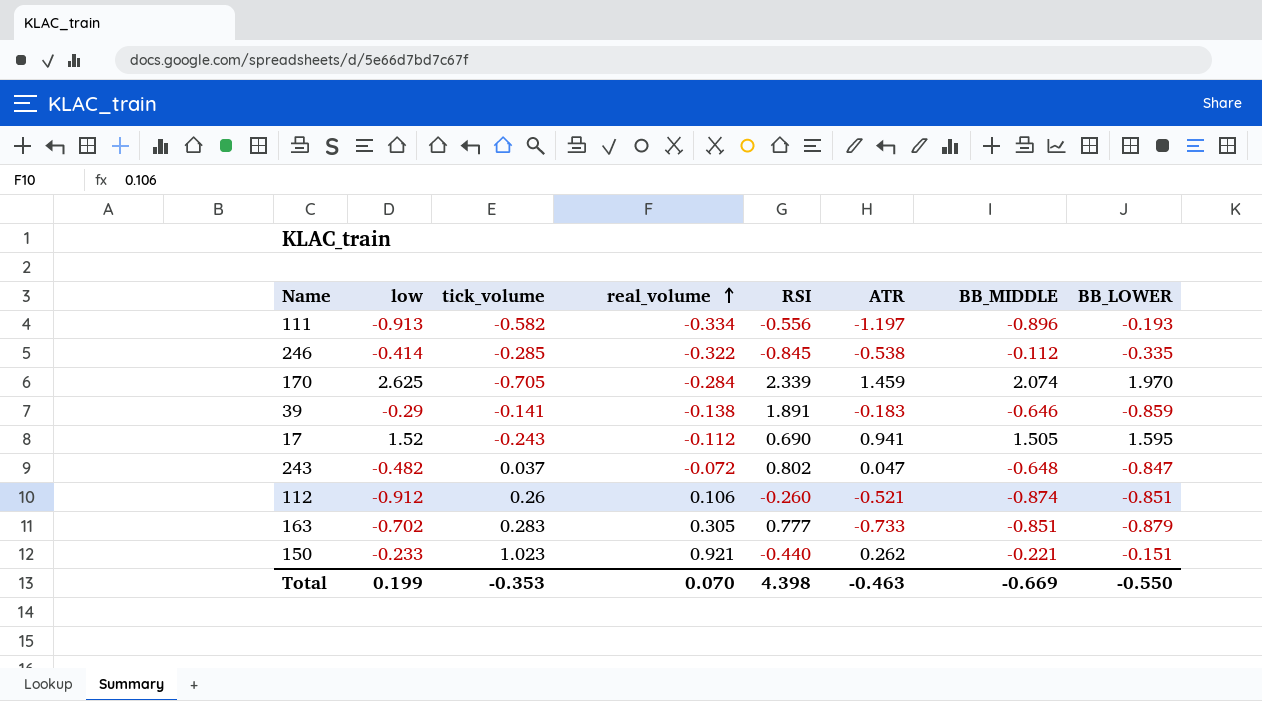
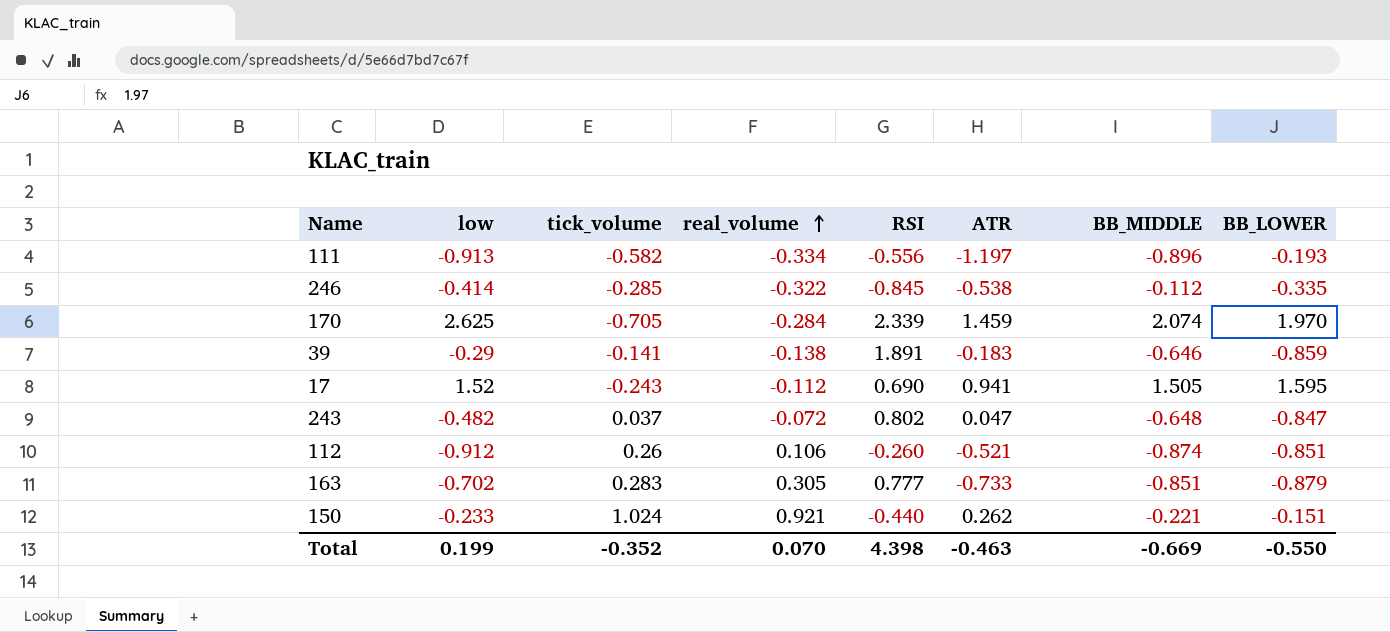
150 | tick_volume: 1.023 -> 1.024
Total | tick_volume: -0.353 -> -0.352

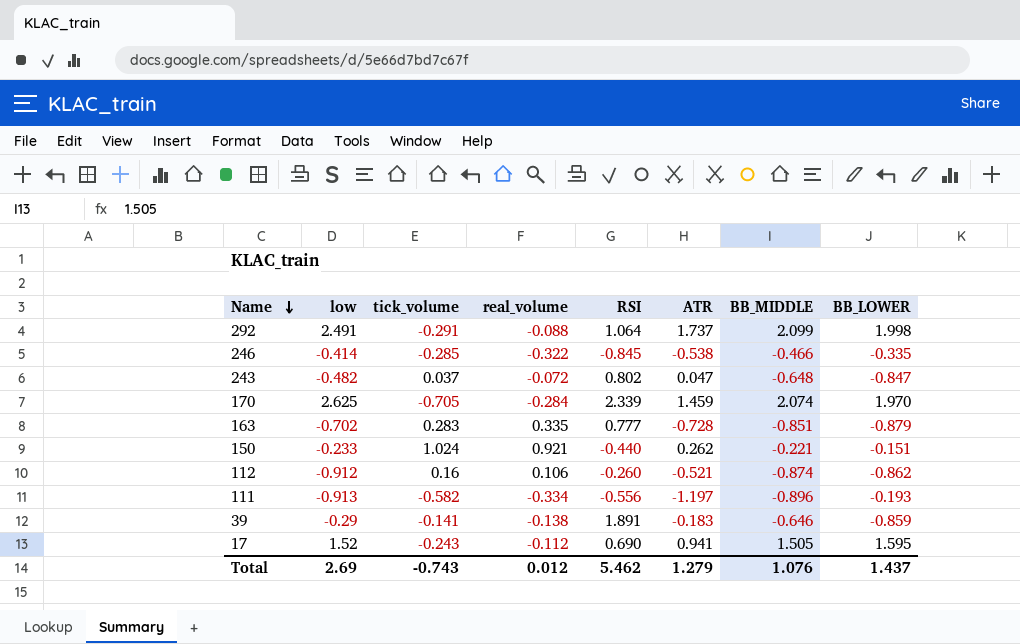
row order: real_volume ascending -> Name descending
row 292: none -> 2.491 | -0.291 | -0.088 | 1.064 | 1.737 | 2.099 | 1.998
246 | BB_MIDDLE: -0.112 -> -0.466
163 | real_volume: 0.305 -> 0.335
163 | ATR: -0.733 -> -0.728
112 | tick_volume: 0.26 -> 0.16
112 | BB_LOWER: -0.851 -> -0.862
Total | low: 0.199 -> 2.69
Total | tick_volume: -0.352 -> -0.743
Total | real_volume: 0.070 -> 0.012
Total | RSI: 4.398 -> 5.462
Total | ATR: -0.463 -> 1.279
Total | BB_MIDDLE: -0.669 -> 1.076
Total | BB_LOWER: -0.550 -> 1.437

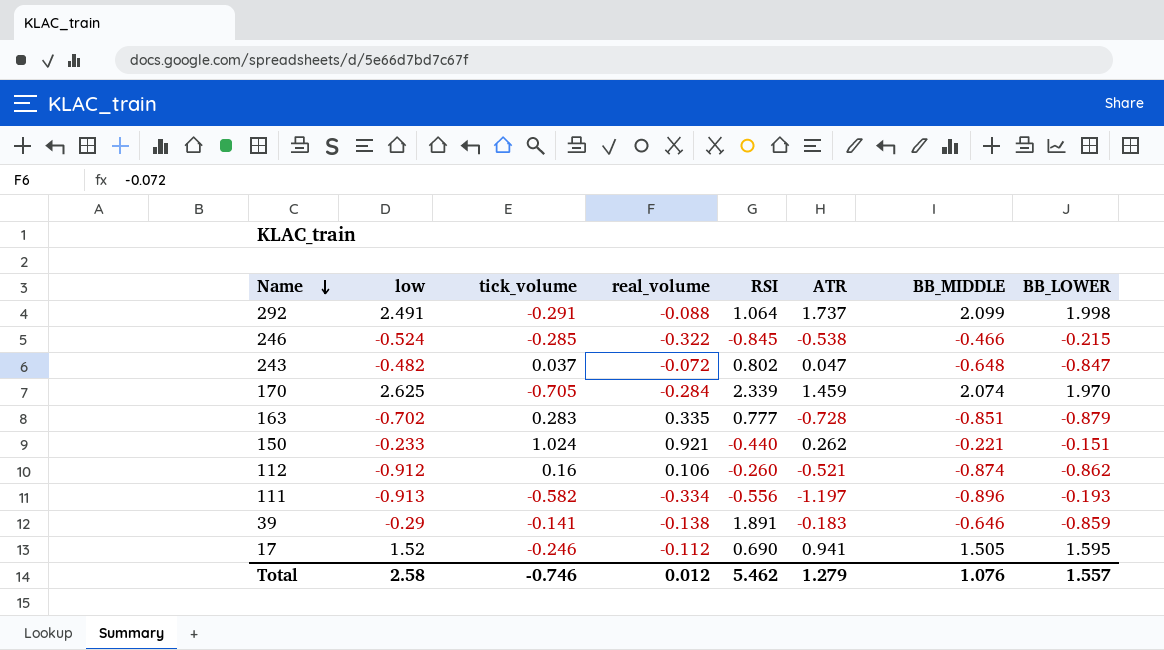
246 | low: -0.414 -> -0.524
246 | BB_LOWER: -0.335 -> -0.215
17 | tick_volume: -0.243 -> -0.246
Total | low: 2.69 -> 2.58
Total | tick_volume: -0.743 -> -0.746
Total | BB_LOWER: 1.437 -> 1.557

